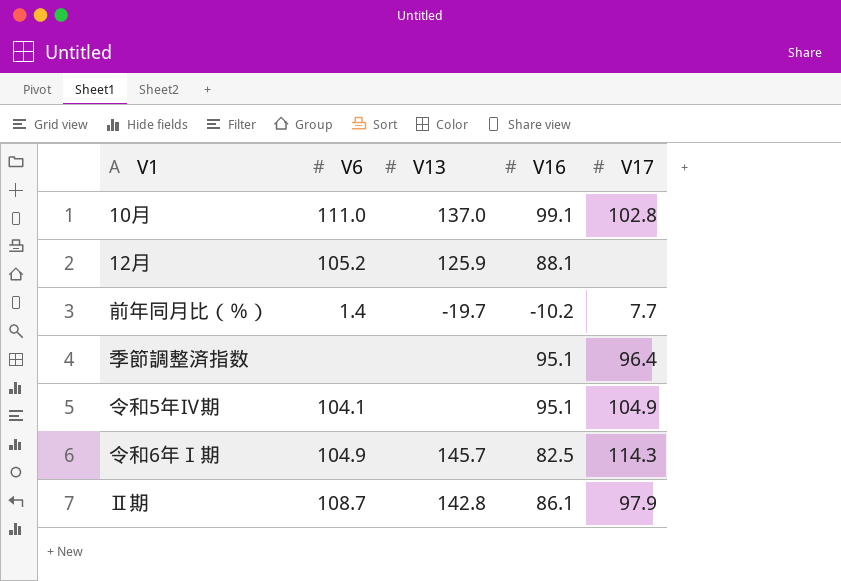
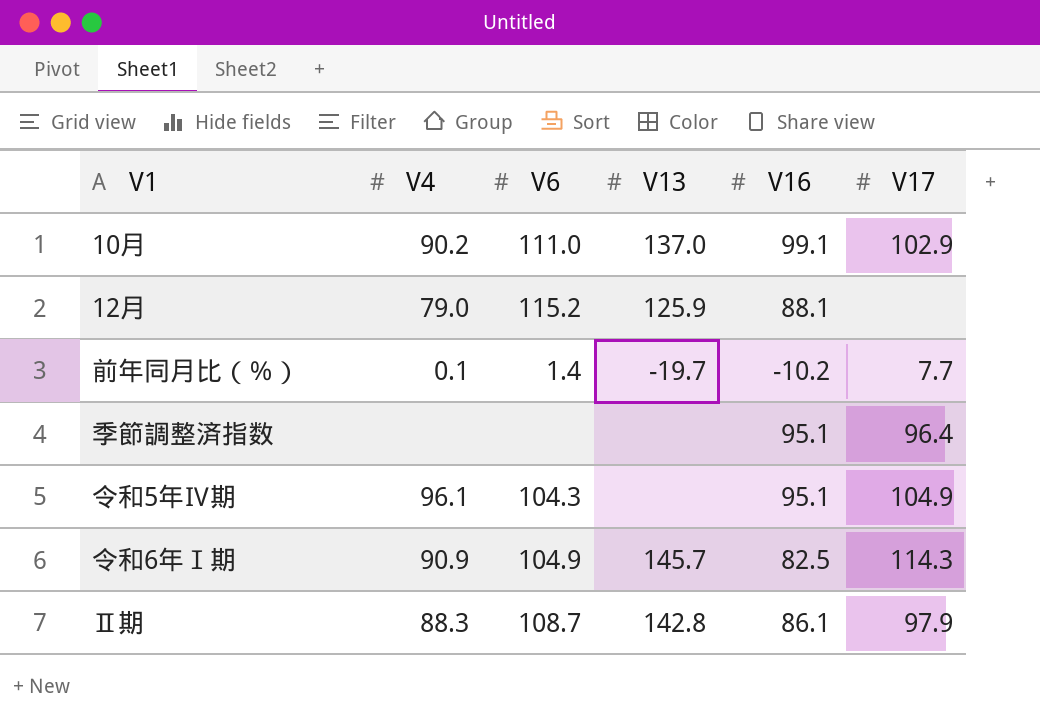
column V4 | position: none -> 2
10月 | V17: 102.8 -> 102.9
12月 | V6: 105.2 -> 115.2
令和5年Ⅳ期 | V6: 104.1 -> 104.3

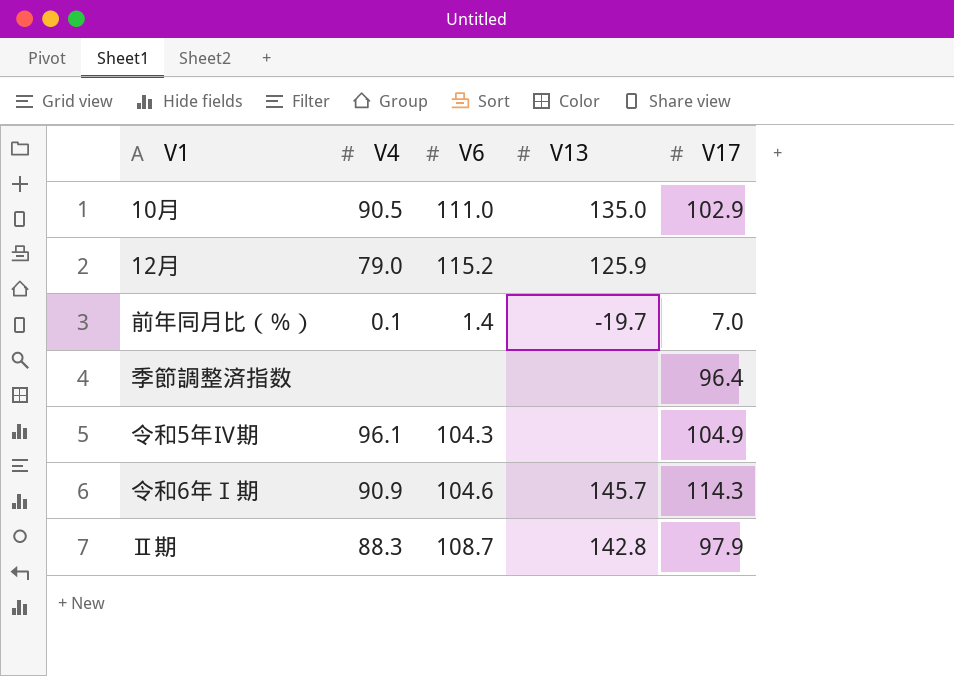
column V16 | position: 5 -> none
10月 | V4: 90.2 -> 90.5
10月 | V13: 137.0 -> 135.0
前年同月比（％） | V17: 7.7 -> 7.0
令和6年Ⅰ期 | V6: 104.9 -> 104.6

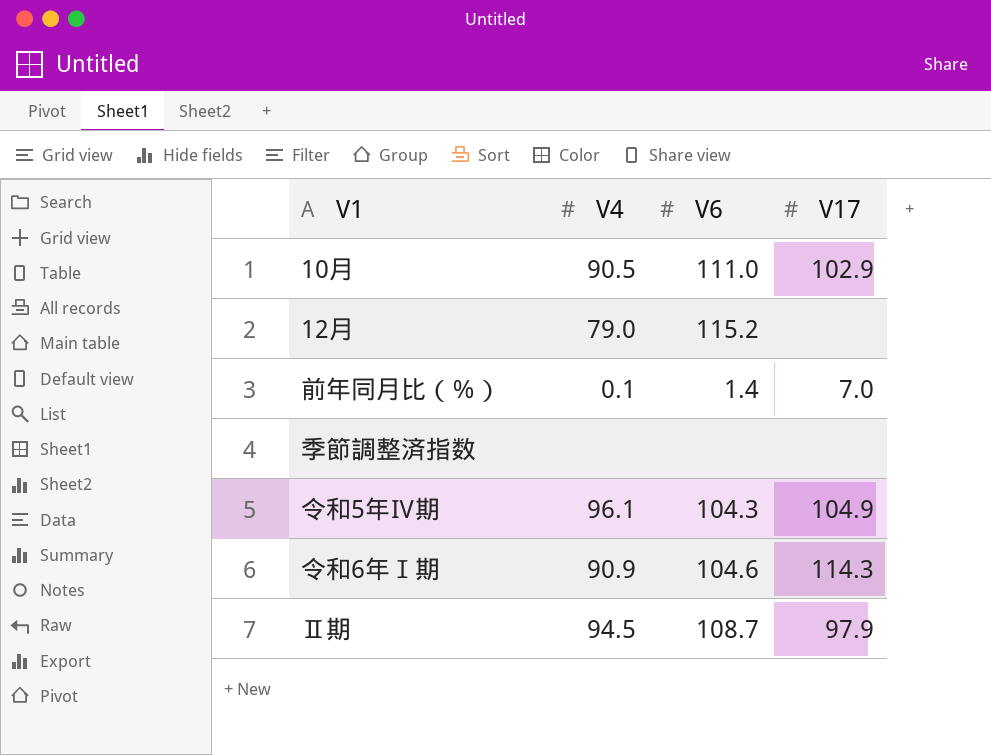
column V13 | position: 4 -> none
季節調整済指数 | V17: 96.4 -> none
Ⅱ期 | V4: 88.3 -> 94.5

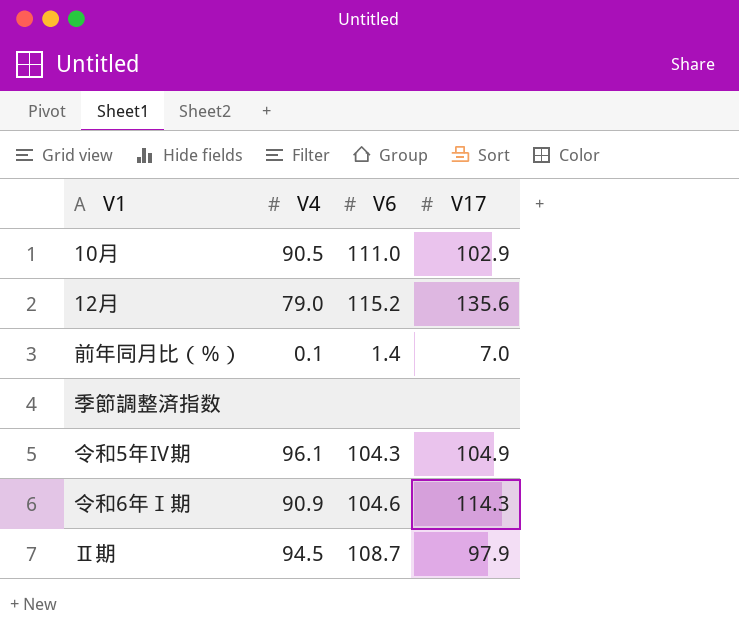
12月 | V17: none -> 135.6

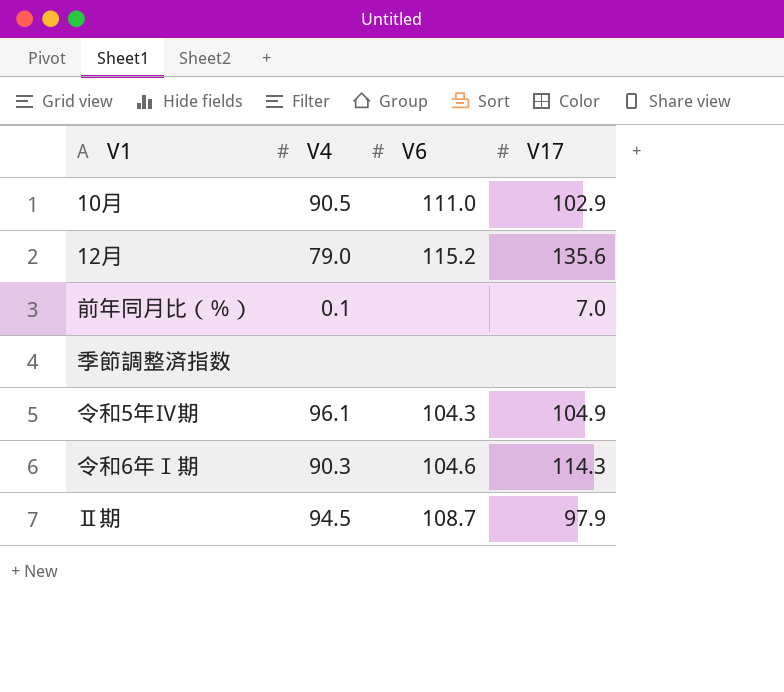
前年同月比（％） | V6: 1.4 -> none
令和6年Ⅰ期 | V4: 90.9 -> 90.3

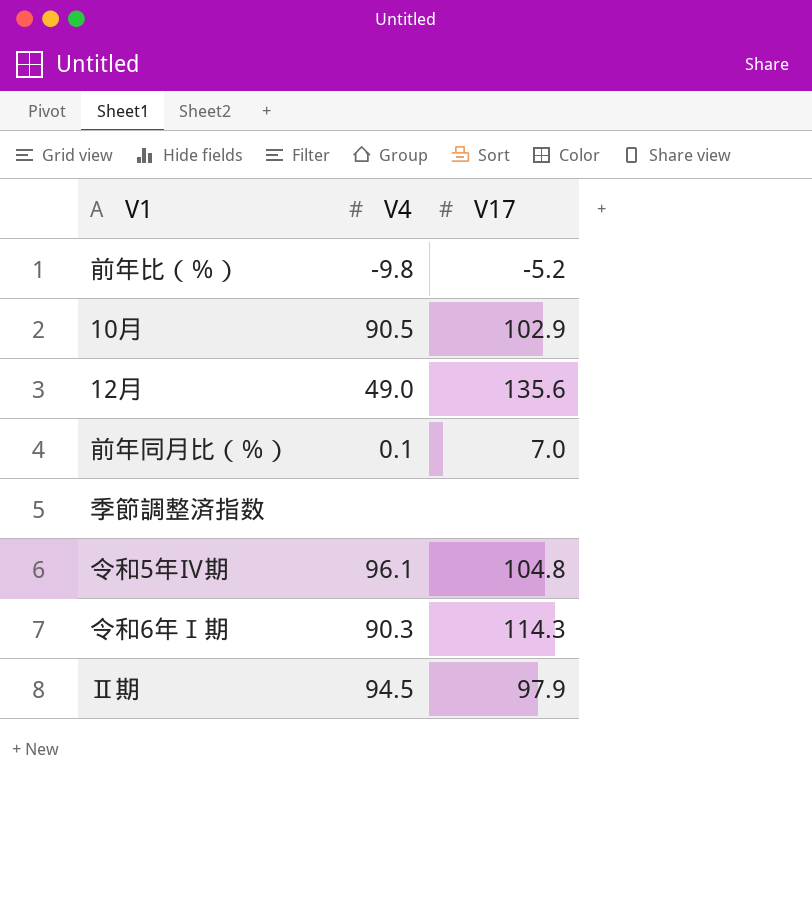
column V6 | position: 3 -> none
row 前年比（％）: none -> -9.8 | -5.2
12月 | V4: 79.0 -> 49.0
令和5年Ⅳ期 | V17: 104.9 -> 104.8

